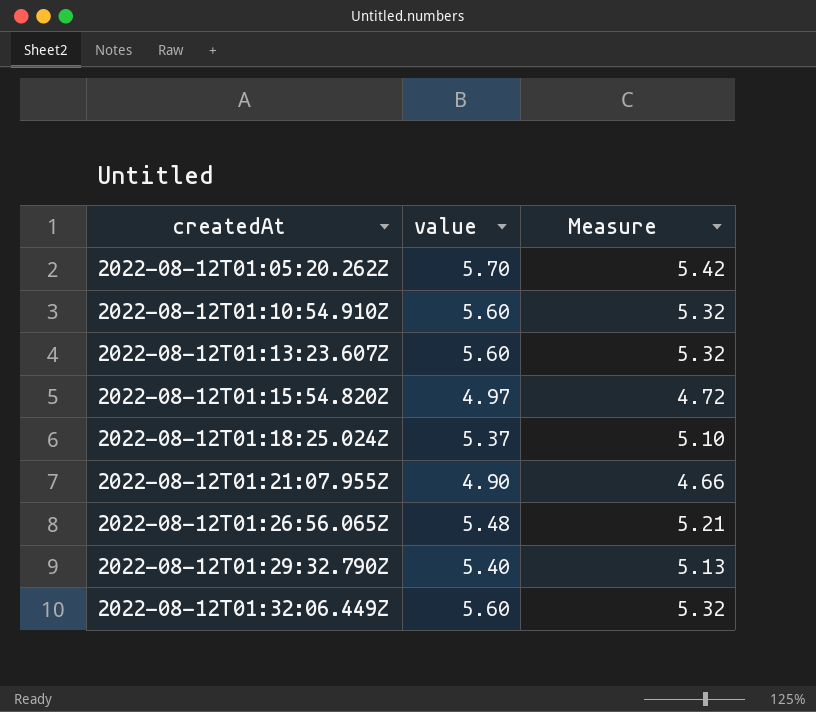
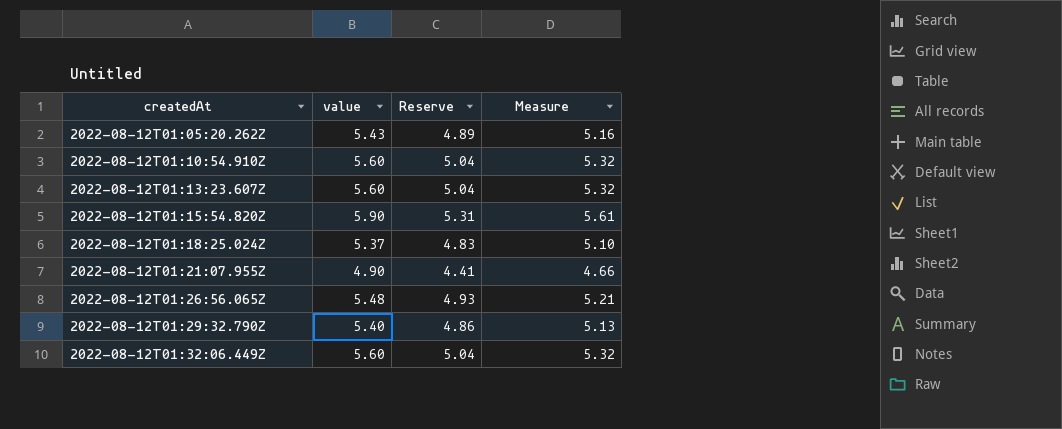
column Reserve | formula: none -> [value] * 0.9
2022-08-12T01:05:20.262Z | value: 5.70 -> 5.43
2022-08-12T01:05:20.262Z | Measure: 5.42 -> 5.16
2022-08-12T01:15:54.820Z | value: 4.97 -> 5.90
2022-08-12T01:15:54.820Z | Measure: 4.72 -> 5.61

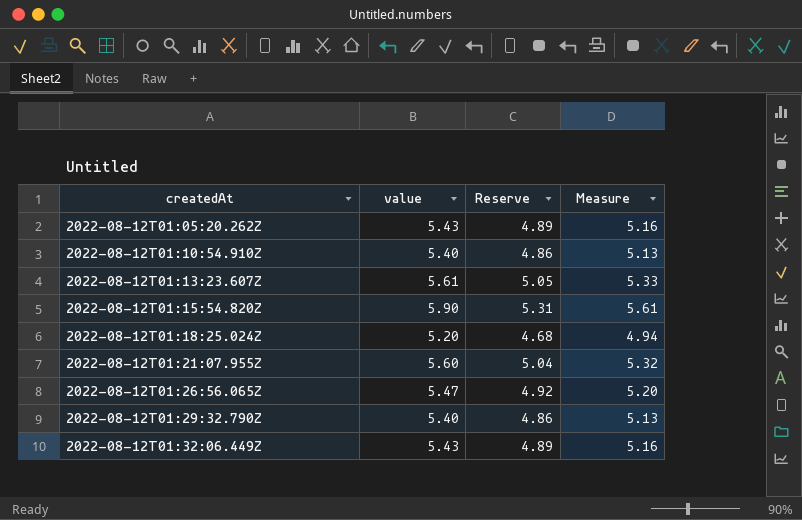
2022-08-12T01:10:54.910Z | value: 5.60 -> 5.40
2022-08-12T01:10:54.910Z | Reserve: 5.04 -> 4.86
2022-08-12T01:10:54.910Z | Measure: 5.32 -> 5.13
2022-08-12T01:13:23.607Z | value: 5.60 -> 5.61
2022-08-12T01:13:23.607Z | Reserve: 5.04 -> 5.05
2022-08-12T01:13:23.607Z | Measure: 5.32 -> 5.33
2022-08-12T01:18:25.024Z | value: 5.37 -> 5.20
2022-08-12T01:18:25.024Z | Reserve: 4.83 -> 4.68
2022-08-12T01:18:25.024Z | Measure: 5.10 -> 4.94
2022-08-12T01:21:07.955Z | value: 4.90 -> 5.60
2022-08-12T01:21:07.955Z | Reserve: 4.41 -> 5.04
2022-08-12T01:21:07.955Z | Measure: 4.66 -> 5.32
2022-08-12T01:26:56.065Z | value: 5.48 -> 5.47
2022-08-12T01:26:56.065Z | Reserve: 4.93 -> 4.92
2022-08-12T01:26:56.065Z | Measure: 5.21 -> 5.20
2022-08-12T01:32:06.449Z | value: 5.60 -> 5.43
2022-08-12T01:32:06.449Z | Reserve: 5.04 -> 4.89
2022-08-12T01:32:06.449Z | Measure: 5.32 -> 5.16

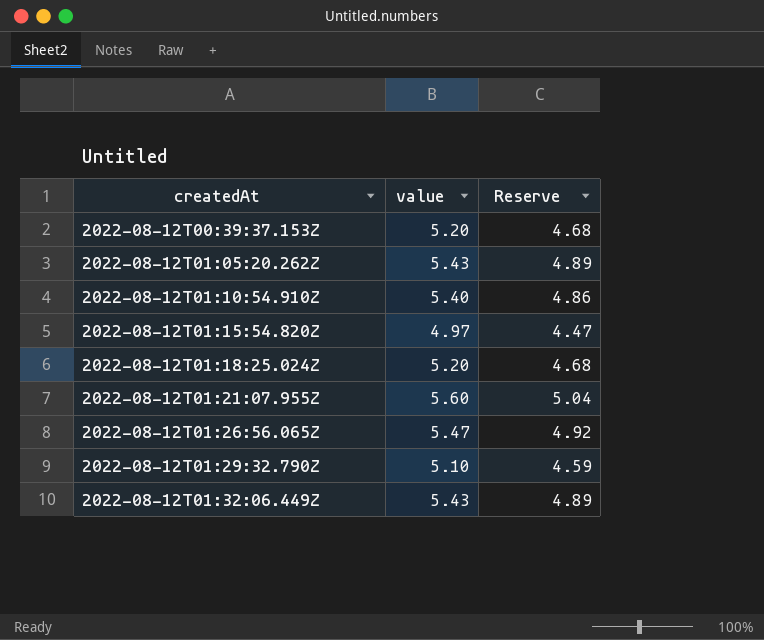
column Measure | formula: [value] * 0.95 -> none
row 2022-08-12T01:13:23.607Z: 5.61 | 5.05 | 5.33 -> none
row 2022-08-12T00:39:37.153Z: none -> 5.20 | 4.68
2022-08-12T01:15:54.820Z | value: 5.90 -> 4.97
2022-08-12T01:15:54.820Z | Reserve: 5.31 -> 4.47
2022-08-12T01:29:32.790Z | value: 5.40 -> 5.10
2022-08-12T01:29:32.790Z | Reserve: 4.86 -> 4.59

